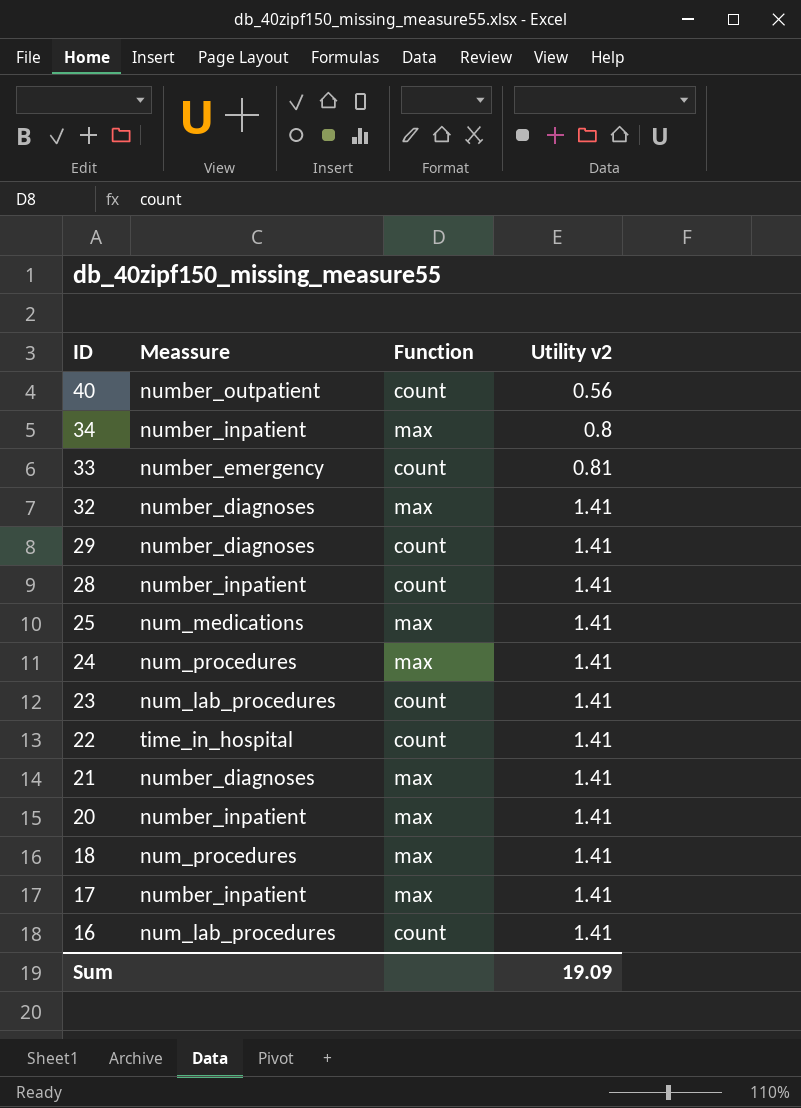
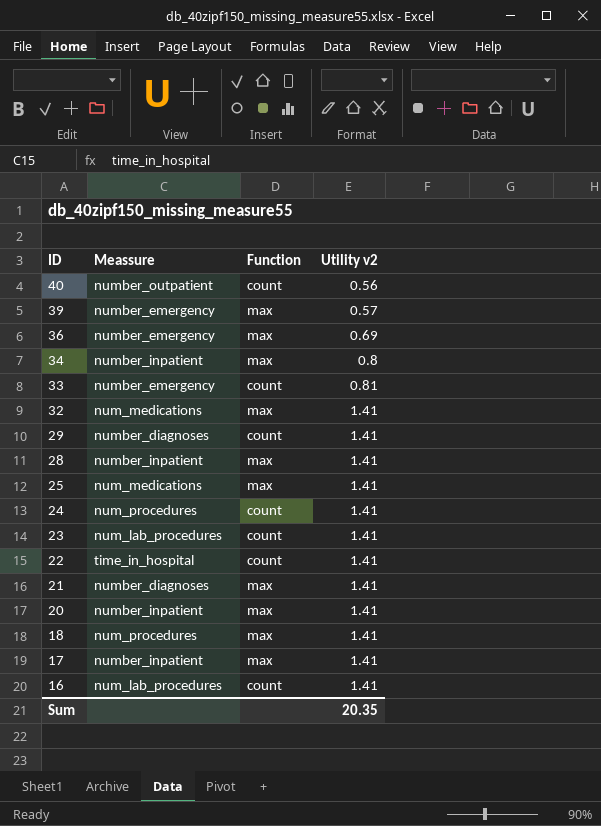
row 39: none -> number_emergency | max | 0.57
row 36: none -> number_emergency | max | 0.69
32 | Meassure: number_diagnoses -> num_medications
28 | Function: count -> max
24 | Function: max -> count
Sum | Utility v2: 19.09 -> 20.35

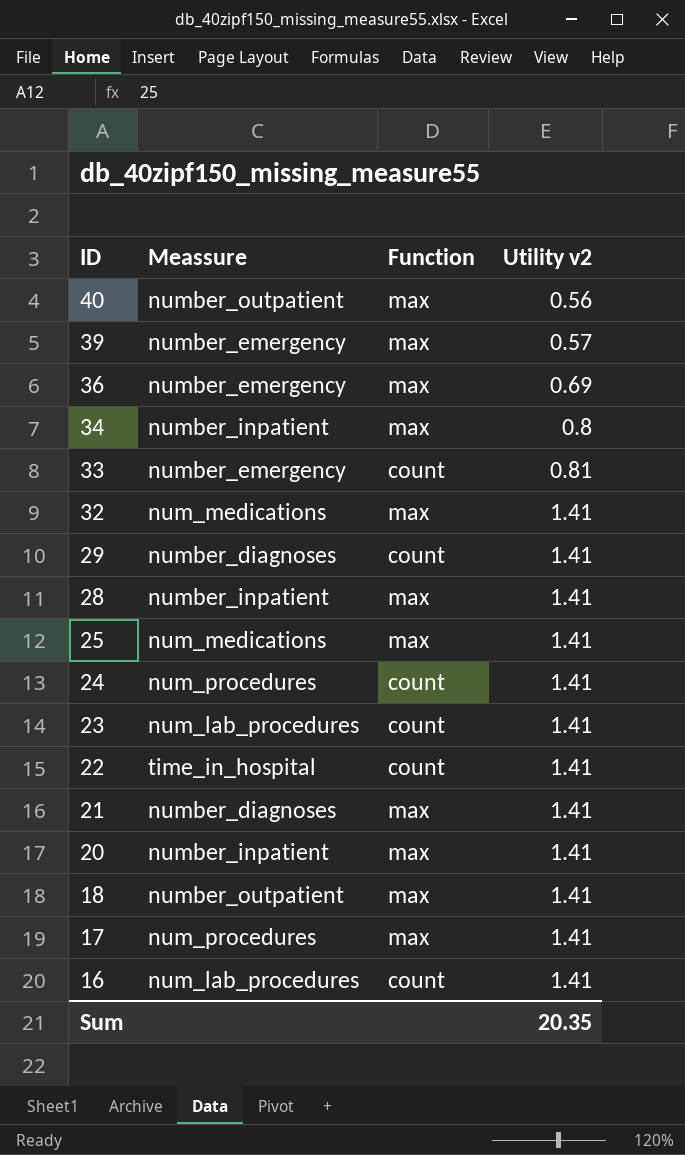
40 | Function: count -> max
18 | Meassure: num_procedures -> number_outpatient
17 | Meassure: number_inpatient -> num_procedures

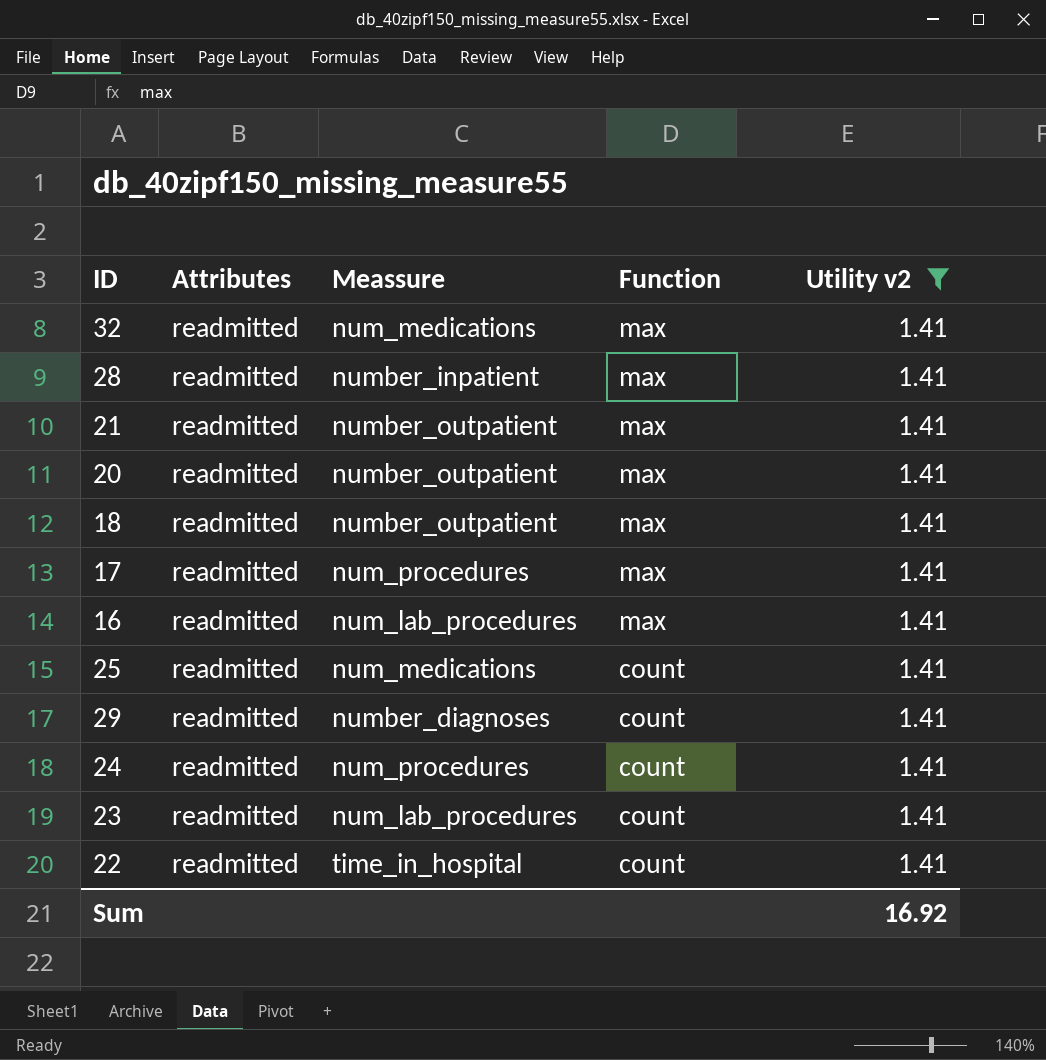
filter: none -> Utility v2 = 1.41
row order: ID descending -> Function descending
column Attributes | position: none -> 2
21 | Meassure: number_diagnoses -> number_outpatient
20 | Meassure: number_inpatient -> number_outpatient
16 | Function: count -> max
25 | Function: max -> count
Sum | Utility v2: 20.35 -> 16.92

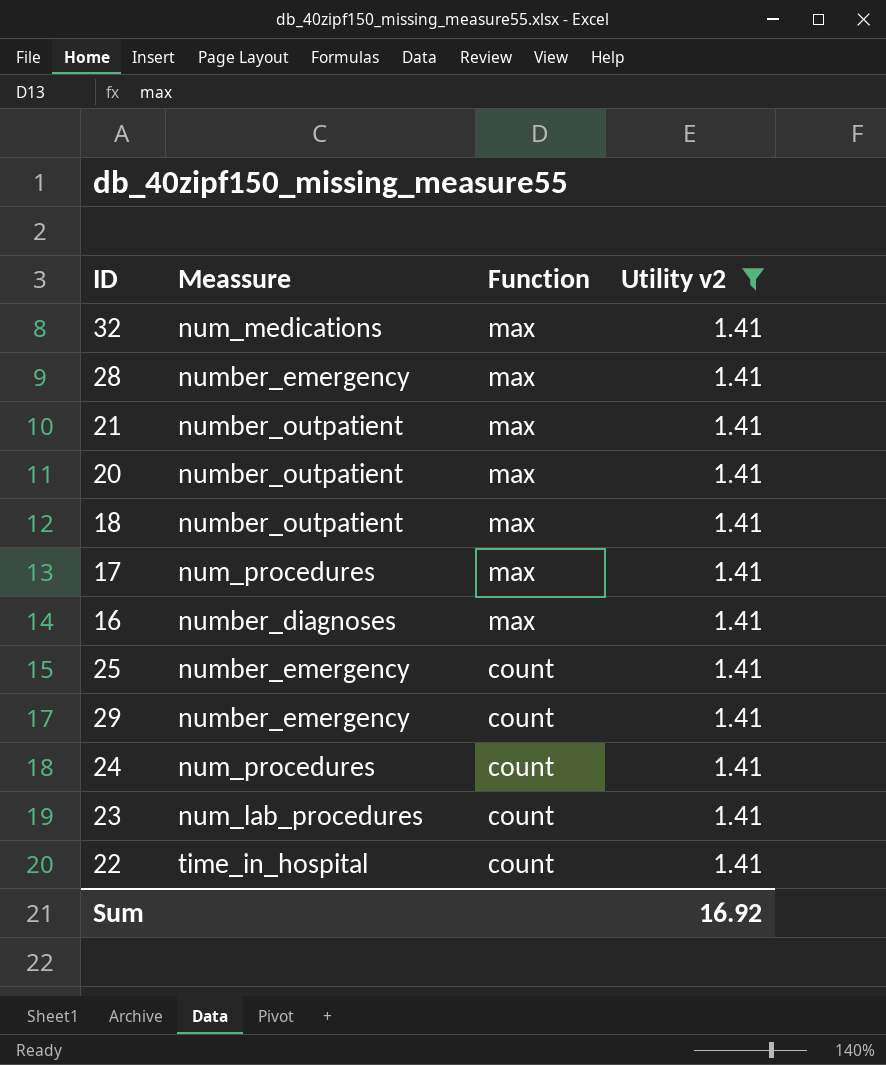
column Attributes | position: 2 -> none
28 | Meassure: number_inpatient -> number_emergency
16 | Meassure: num_lab_procedures -> number_diagnoses
25 | Meassure: num_medications -> number_emergency
29 | Meassure: number_diagnoses -> number_emergency

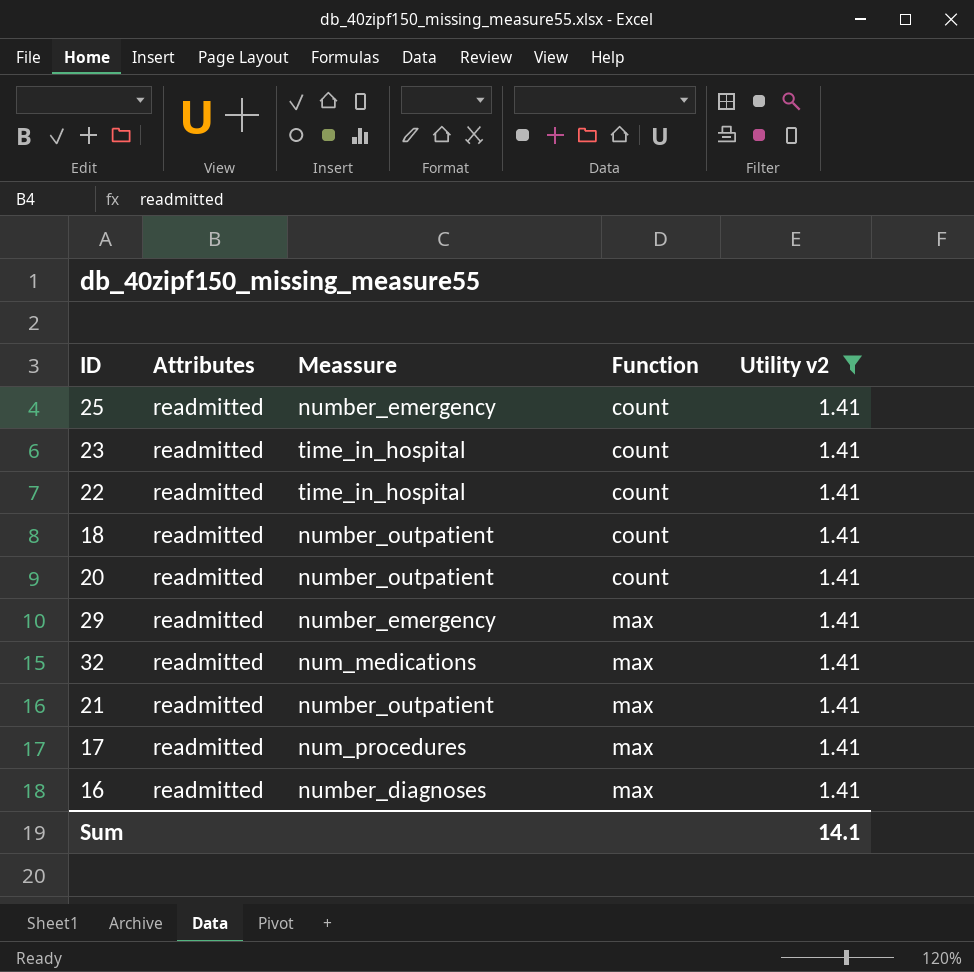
row order: Function descending -> Function ascending
column Attributes | position: none -> 2
row 28: number_emergency | max | 1.41 -> none
row 24: num_procedures | count | 1.41 -> none
23 | Meassure: num_lab_procedures -> time_in_hospital
18 | Function: max -> count
20 | Function: max -> count
29 | Function: count -> max
Sum | Utility v2: 16.92 -> 14.1

